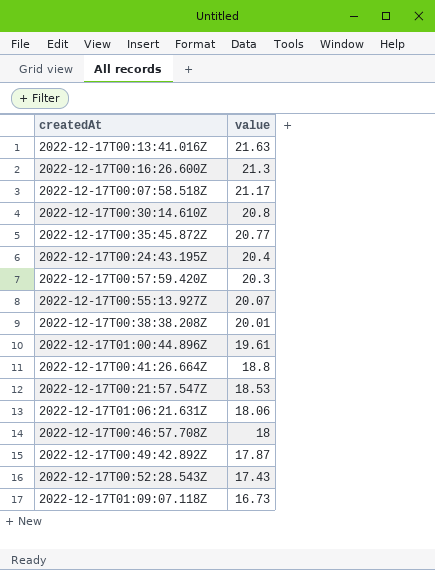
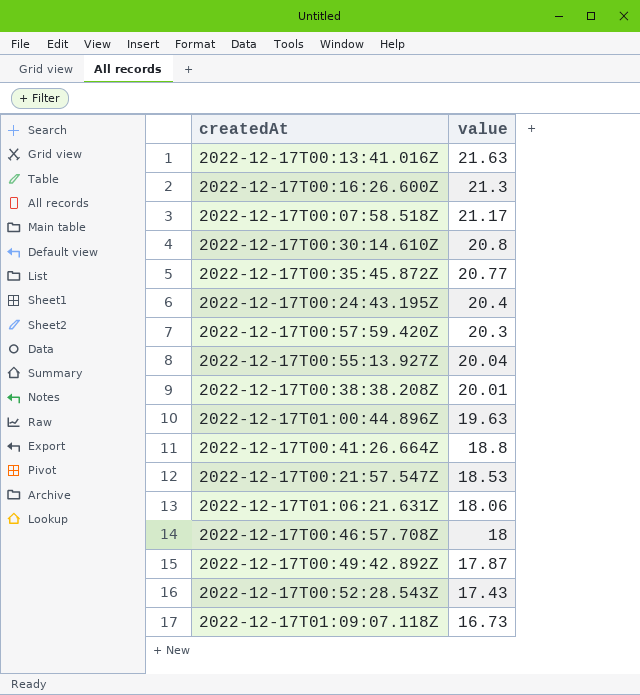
2022-12-17T00:55:13.927Z | value: 20.07 -> 20.04
2022-12-17T01:00:44.896Z | value: 19.61 -> 19.63

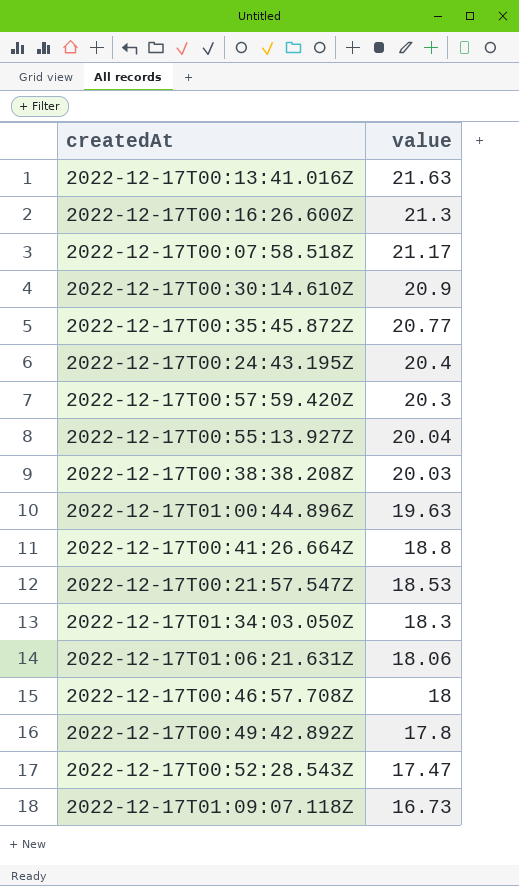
2022-12-17T00:30:14.610Z | value: 20.8 -> 20.9
2022-12-17T00:38:38.208Z | value: 20.01 -> 20.03
row 2022-12-17T01:34:03.050Z: none -> 18.3
2022-12-17T00:49:42.892Z | value: 17.87 -> 17.8
2022-12-17T00:52:28.543Z | value: 17.43 -> 17.47

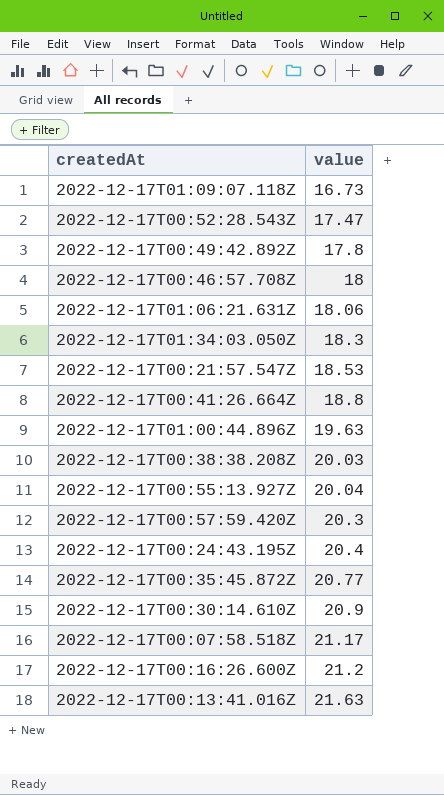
row order: value descending -> value ascending
2022-12-17T00:16:26.600Z | value: 21.3 -> 21.2

